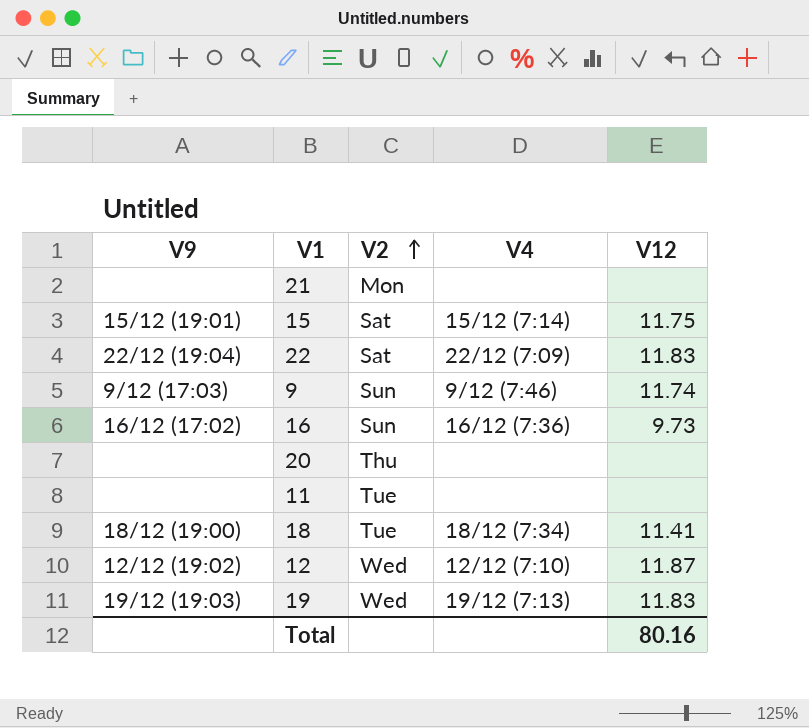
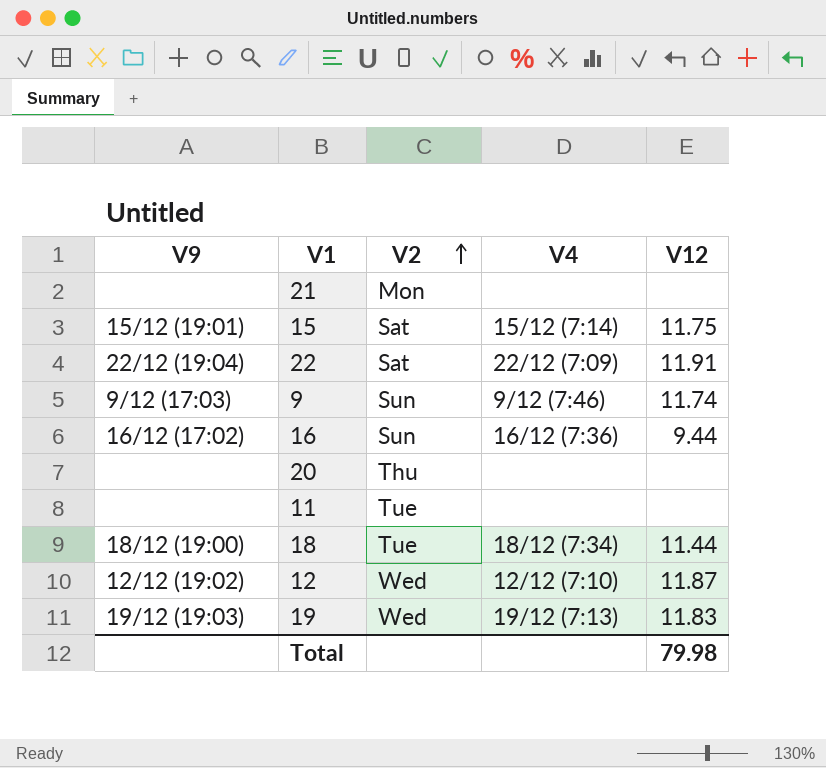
22 | V12: 11.83 -> 11.91
16 | V12: 9.73 -> 9.44
18 | V12: 11.41 -> 11.44
Total | V12: 80.16 -> 79.98

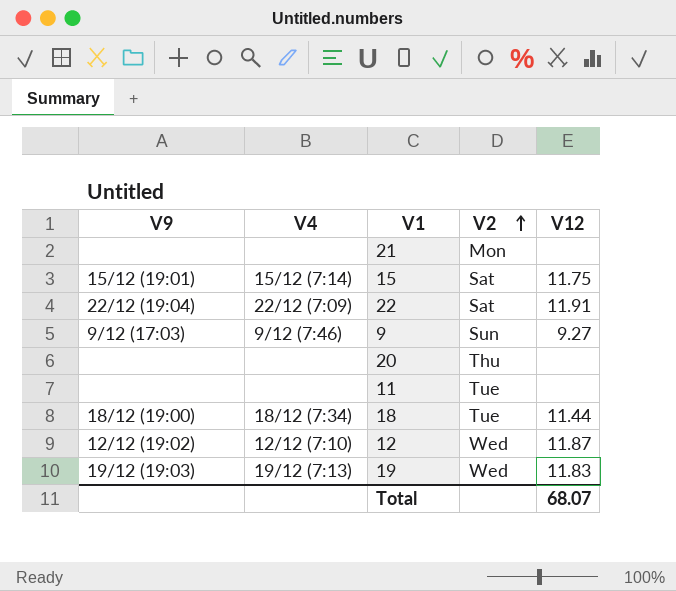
column V4 | position: 4 -> 2
row 16: 16/12 (17:02) | Sun | 16/12 (7:36) | 9.44 -> none
9 | V12: 11.74 -> 9.27
Total | V12: 79.98 -> 68.07

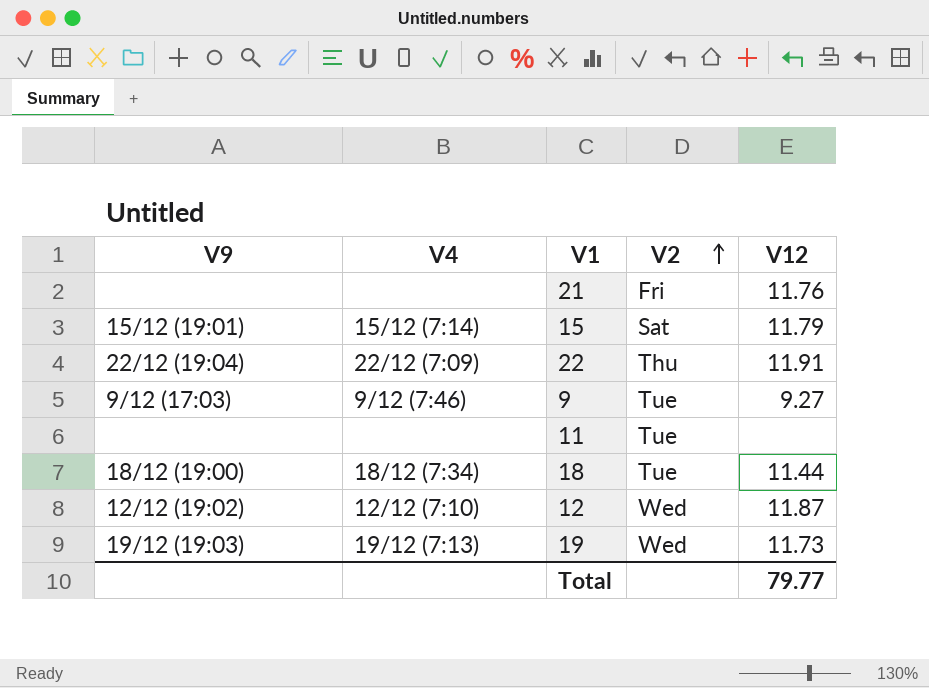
row 20: none | none | Thu | none -> none
21 | V2: Mon -> Fri
21 | V12: none -> 11.76
15 | V12: 11.75 -> 11.79
22 | V2: Sat -> Thu
9 | V2: Sun -> Tue
19 | V12: 11.83 -> 11.73
Total | V12: 68.07 -> 79.77

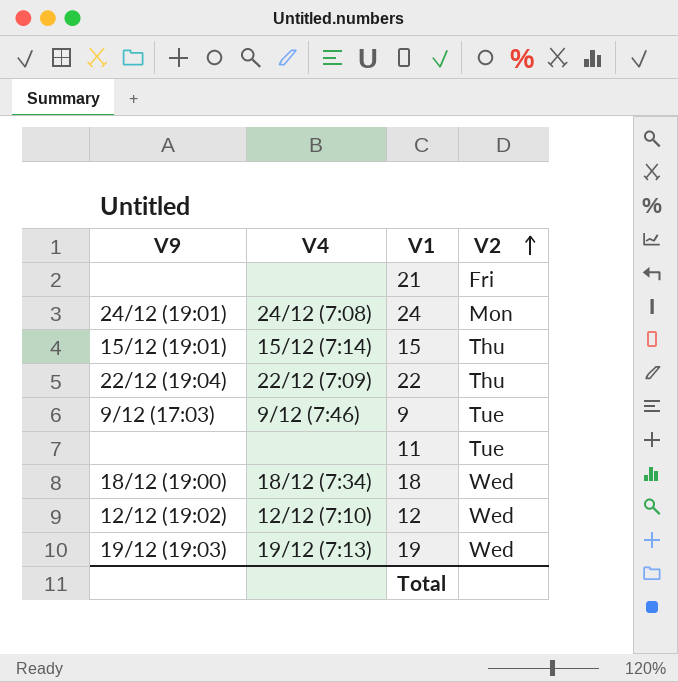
column V12 | position: 5 -> none
row 24: none -> 24/12 (19:01) | 24/12 (7:08) | Mon
15 | V2: Sat -> Thu
18 | V2: Tue -> Wed

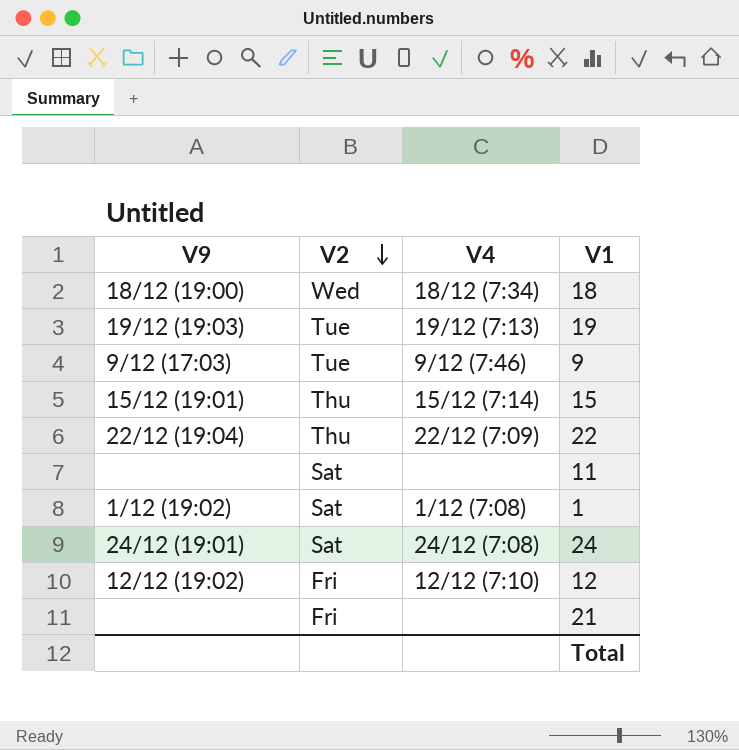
row order: V2 ascending -> V2 descending
column V2 | position: 4 -> 2
19 | V2: Wed -> Tue
11 | V2: Tue -> Sat
row 1: none -> 1/12 (19:02) | Sat | 1/12 (7:08)
24 | V2: Mon -> Sat
12 | V2: Wed -> Fri

